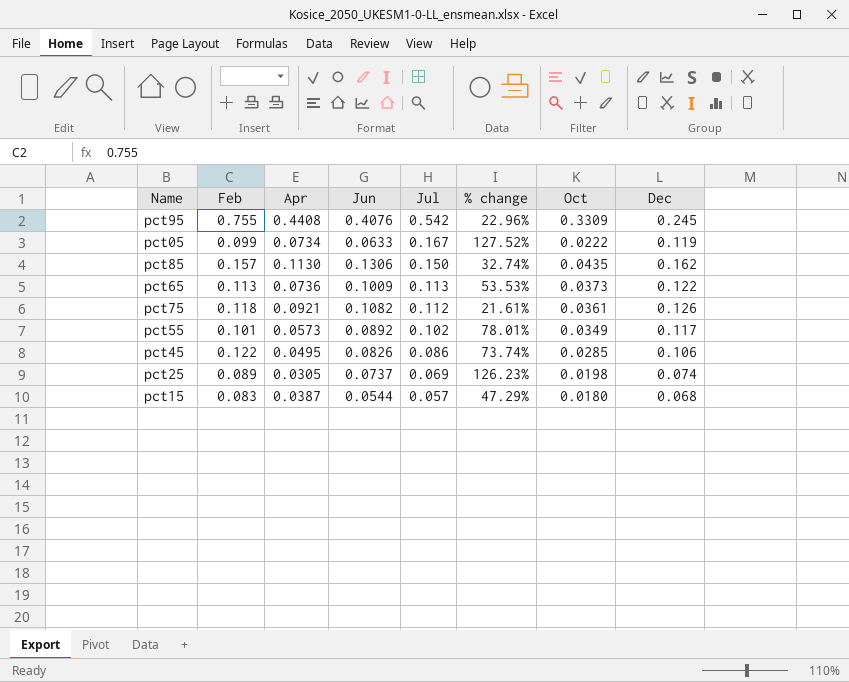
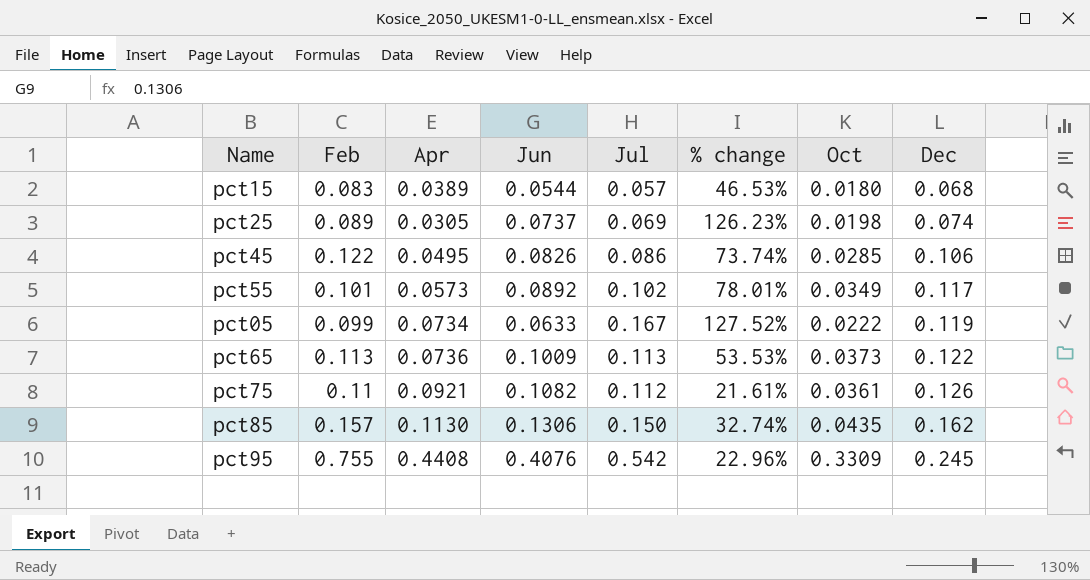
row order: Jul descending -> Dec ascending
pct15 | Apr: 0.0387 -> 0.0389
pct15 | % change: 47.29% -> 46.53%
pct75 | Feb: 0.118 -> 0.11

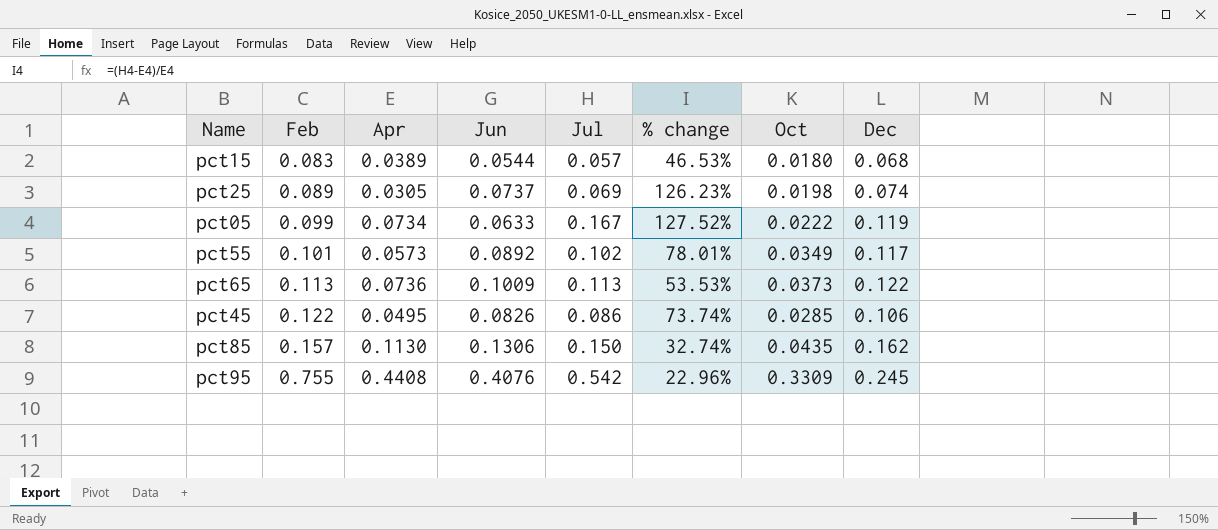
row order: Dec ascending -> Feb ascending
row pct75: 0.11 | 0.0921 | 0.1082 | 0.112 | 21.61% | 0.0361 | 0.126 -> none

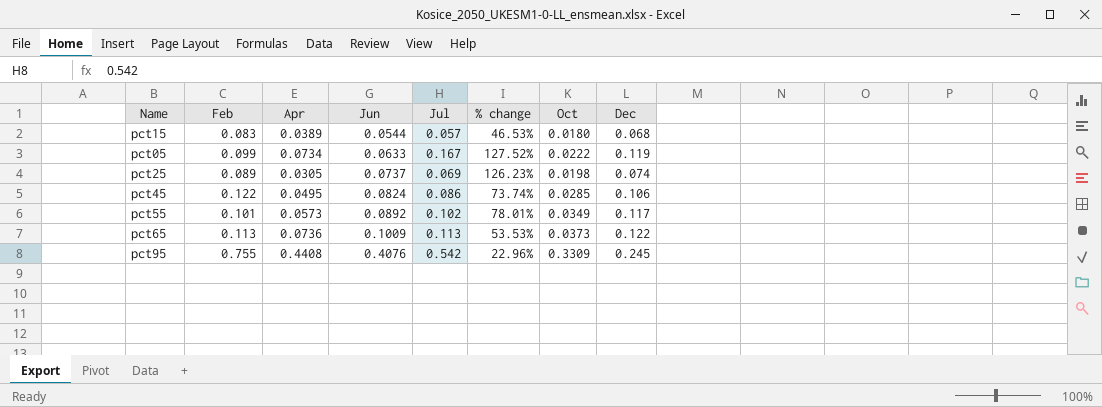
row order: Feb ascending -> Jun ascending
row pct85: 0.157 | 0.1130 | 0.1306 | 0.150 | 32.74% | 0.0435 | 0.162 -> none
pct45 | Jun: 0.0826 -> 0.0824

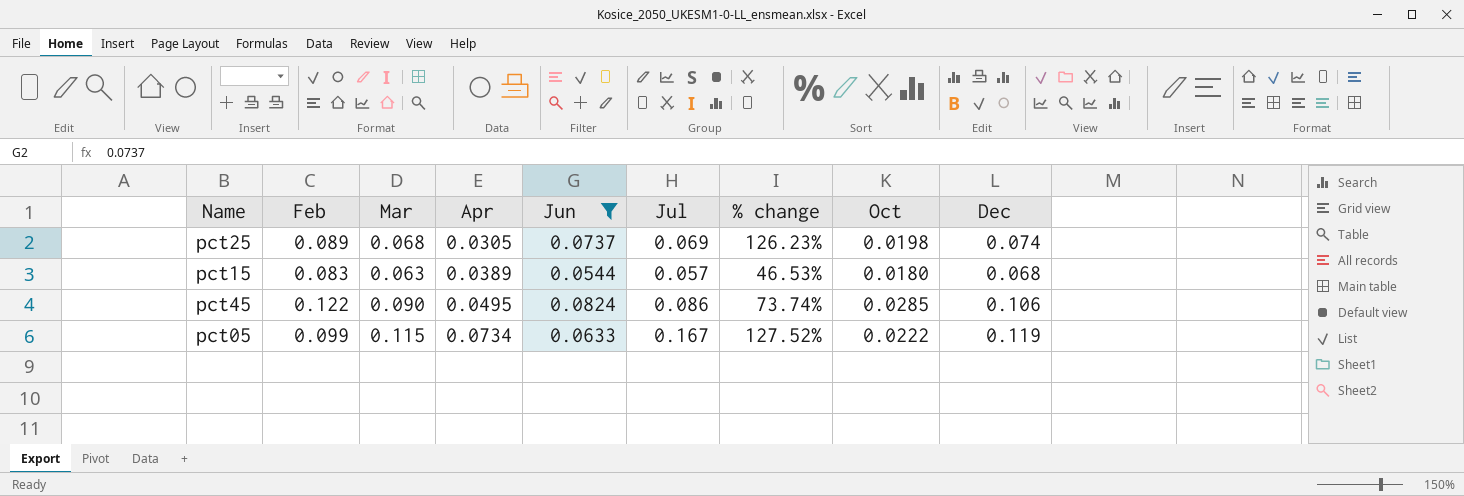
filter: none -> Jun <= 0.0824
row order: Jun ascending -> Apr ascending
column Mar | position: none -> 3

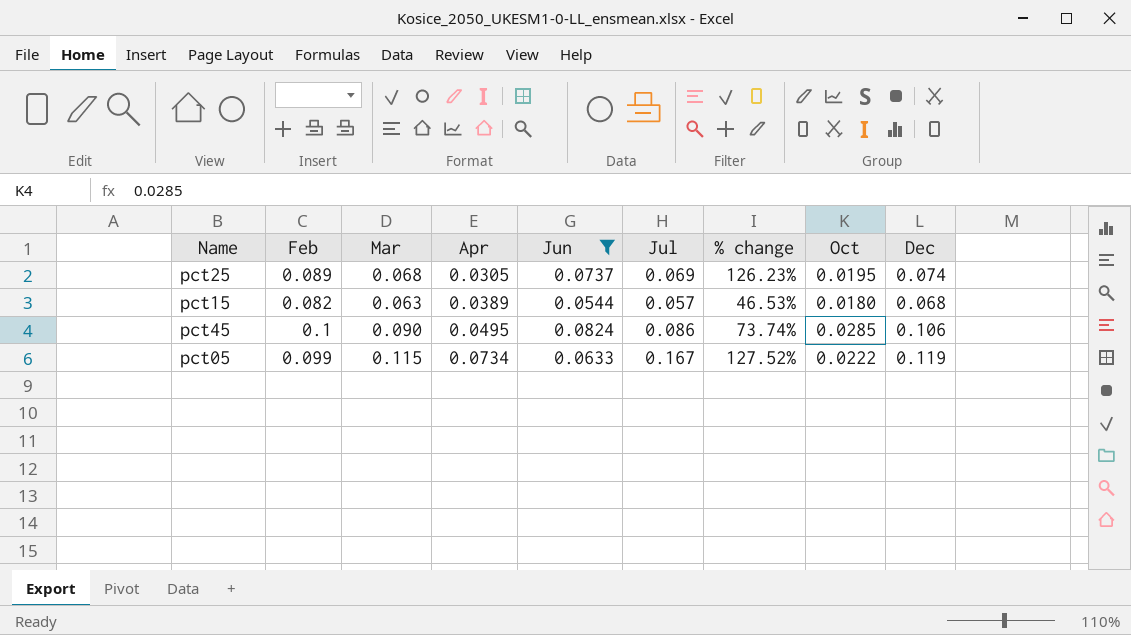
pct25 | Oct: 0.0198 -> 0.0195
pct15 | Feb: 0.083 -> 0.082
pct45 | Feb: 0.122 -> 0.1

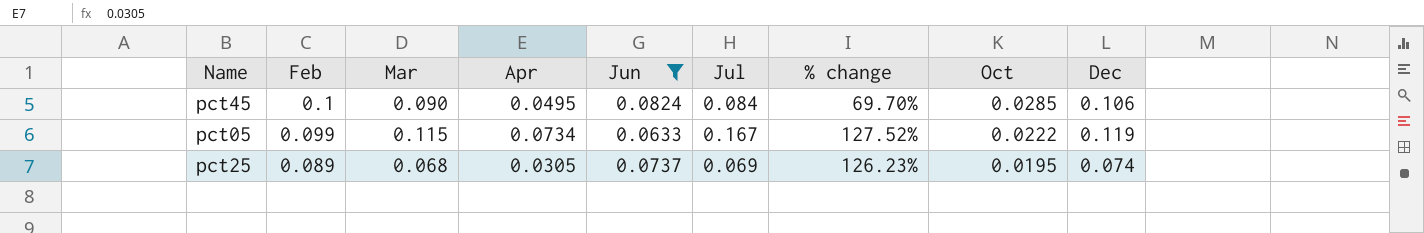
row order: Apr ascending -> Feb descending
row pct15: 0.082 | 0.063 | 0.0389 | 0.0544 | 0.057 | 46.53% | 0.0180 | 0.068 -> none
pct45 | Jul: 0.086 -> 0.084
pct45 | % change: 73.74% -> 69.70%

